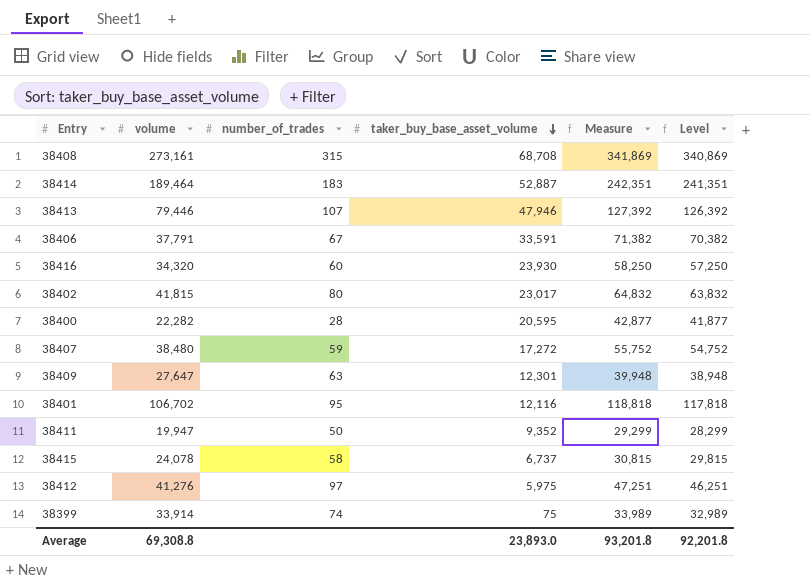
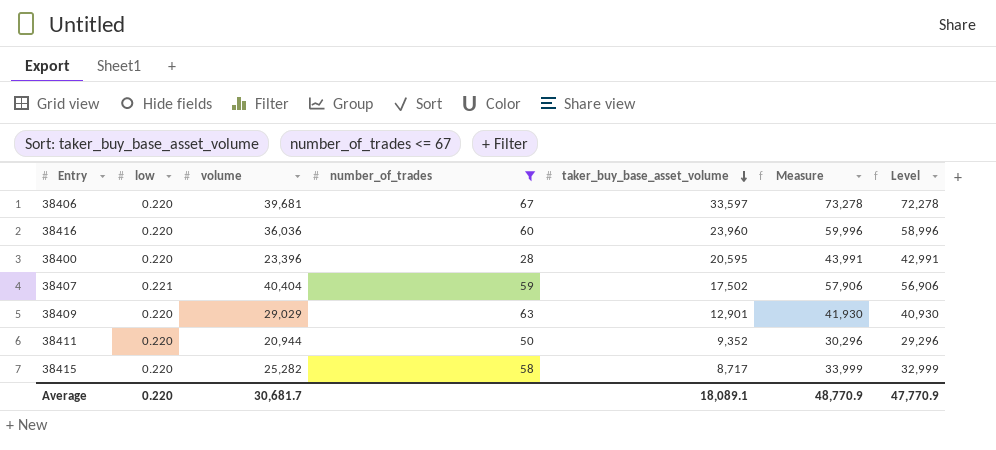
filter: none -> number_of_trades <= 67
column low | position: none -> 2
38406 | volume: 37,791 -> 39,681
38406 | taker_buy_base_asset_volume: 33,591 -> 33,597
38406 | Measure: 71,382 -> 73,278
38406 | Level: 70,382 -> 72,278
38416 | volume: 34,320 -> 36,036
38416 | taker_buy_base_asset_volume: 23,930 -> 23,960
38416 | Measure: 58,250 -> 59,996
38416 | Level: 57,250 -> 58,996
38400 | volume: 22,282 -> 23,396
38400 | Measure: 42,877 -> 43,991
38400 | Level: 41,877 -> 42,991
38407 | volume: 38,480 -> 40,404
38407 | taker_buy_base_asset_volume: 17,272 -> 17,502
38407 | Measure: 55,752 -> 57,906
38407 | Level: 54,752 -> 56,906
38409 | volume: 27,647 -> 29,029
38409 | taker_buy_base_asset_volume: 12,301 -> 12,901
38409 | Measure: 39,948 -> 41,930
38409 | Level: 38,948 -> 40,930
38411 | volume: 19,947 -> 20,944
38411 | Measure: 29,299 -> 30,296
38411 | Level: 28,299 -> 29,296
38415 | volume: 24,078 -> 25,282
38415 | taker_buy_base_asset_volume: 6,737 -> 8,717
38415 | Measure: 30,815 -> 33,999
38415 | Level: 29,815 -> 32,999
Average | volume: 69,308.8 -> 30,681.7
Average | taker_buy_base_asset_volume: 23,893.0 -> 18,089.1
Average | Measure: 93,201.8 -> 48,770.9
Average | Level: 92,201.8 -> 47,770.9

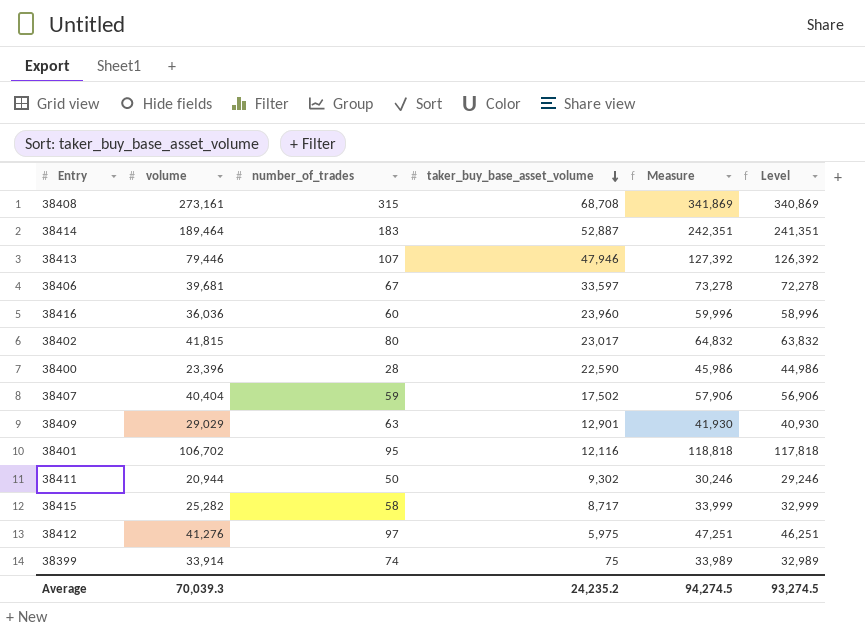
filter: number_of_trades <= 67 -> none
column low | position: 2 -> none
38400 | taker_buy_base_asset_volume: 20,595 -> 22,590
38400 | Measure: 43,991 -> 45,986
38400 | Level: 42,991 -> 44,986
38411 | taker_buy_base_asset_volume: 9,352 -> 9,302
38411 | Measure: 30,296 -> 30,246
38411 | Level: 29,296 -> 29,246
Average | volume: 30,681.7 -> 70,039.3
Average | taker_buy_base_asset_volume: 18,089.1 -> 24,235.2
Average | Measure: 48,770.9 -> 94,274.5
Average | Level: 47,770.9 -> 93,274.5

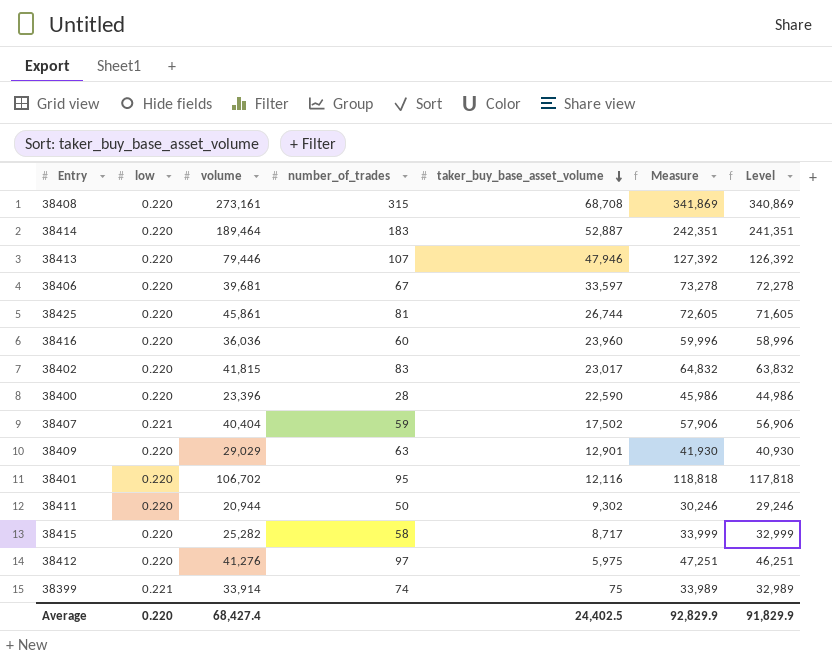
column low | position: none -> 2
row 38425: none -> 0.220 | 45,861 | 81 | 26,744 | 72,605 | 71,605
38402 | number_of_trades: 80 -> 83
Average | volume: 70,039.3 -> 68,427.4
Average | taker_buy_base_asset_volume: 24,235.2 -> 24,402.5
Average | Measure: 94,274.5 -> 92,829.9
Average | Level: 93,274.5 -> 91,829.9

